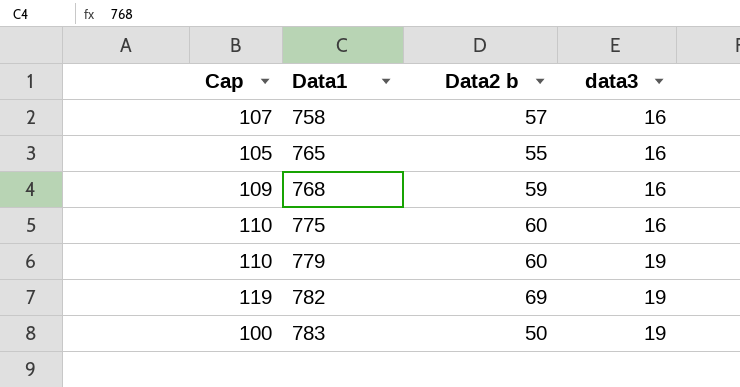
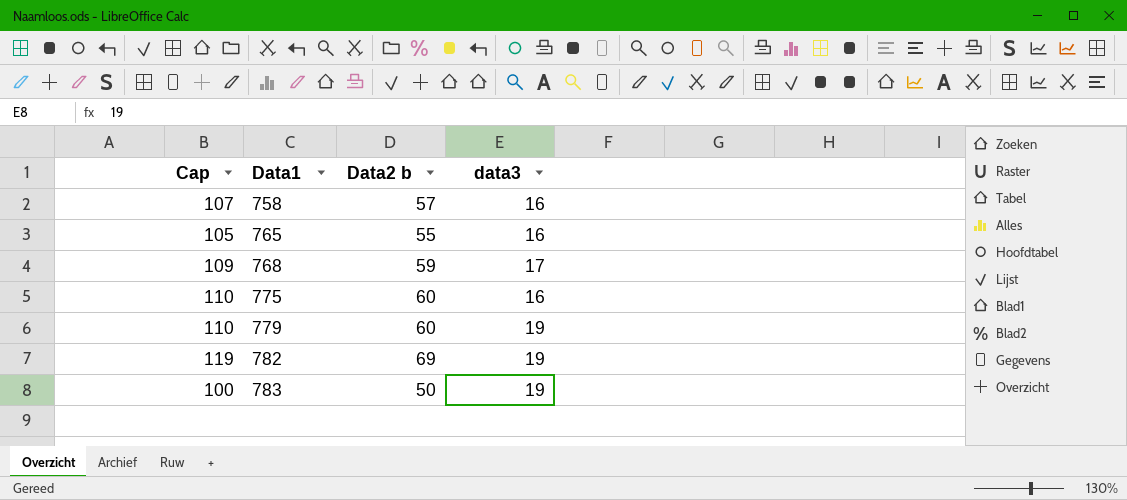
768 | data3: 16 -> 17

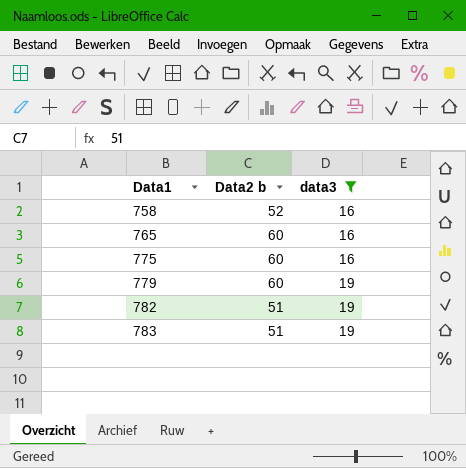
filter: none -> data3 != 17
column Cap | formula: [Data2 b] + 50 -> none
758 | Data2 b: 57 -> 52
765 | Data2 b: 55 -> 60
782 | Data2 b: 69 -> 51
783 | Data2 b: 50 -> 51

